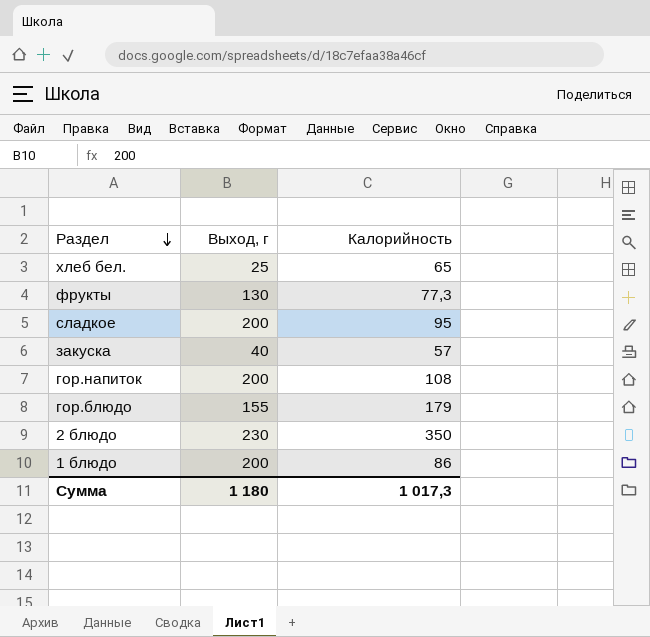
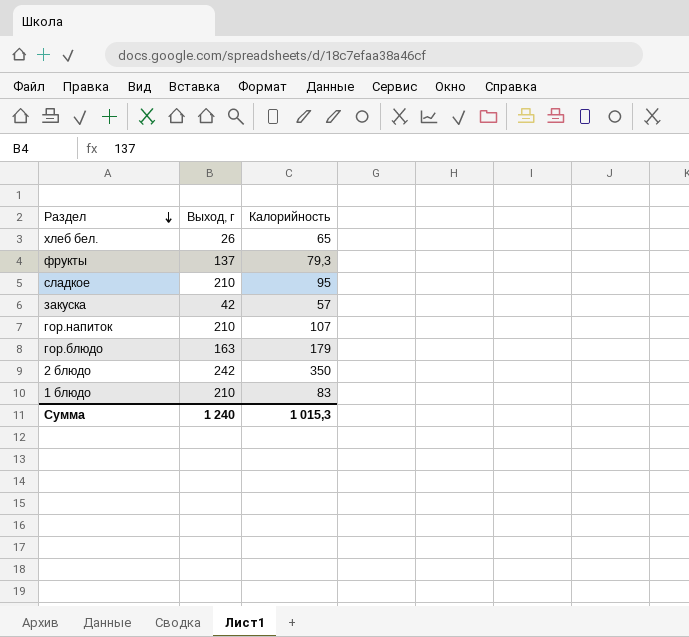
хлеб бел. | Выход, г: 25 -> 26
фрукты | Выход, г: 130 -> 137
фрукты | Калорийность: 77,3 -> 79,3
сладкое | Выход, г: 200 -> 210
закуска | Выход, г: 40 -> 42
гор.напиток | Выход, г: 200 -> 210
гор.напиток | Калорийность: 108 -> 107
гор.блюдо | Выход, г: 155 -> 163
2 блюдо | Выход, г: 230 -> 242
1 блюдо | Выход, г: 200 -> 210
1 блюдо | Калорийность: 86 -> 83
Сумма | Выход, г: 1 180 -> 1 240
Сумма | Калорийность: 1 017,3 -> 1 015,3

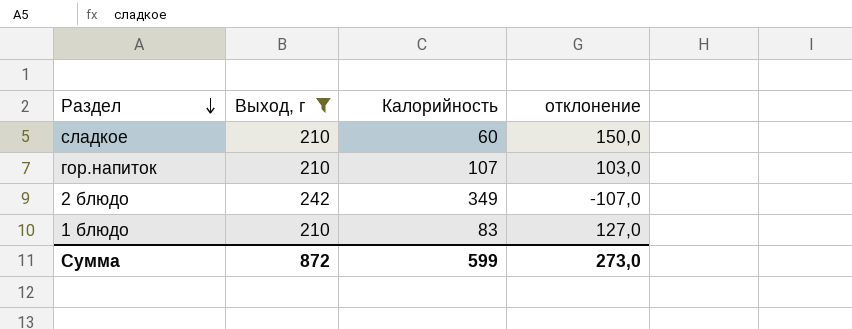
filter: none -> Выход, г >= 210
column отклонение | formula: none -> [Выход, г] - [Калорийность]
сладкое | Калорийность: 95 -> 60
2 блюдо | Калорийность: 350 -> 349
Сумма | Выход, г: 1 240 -> 872
Сумма | Калорийность: 1 015,3 -> 599

